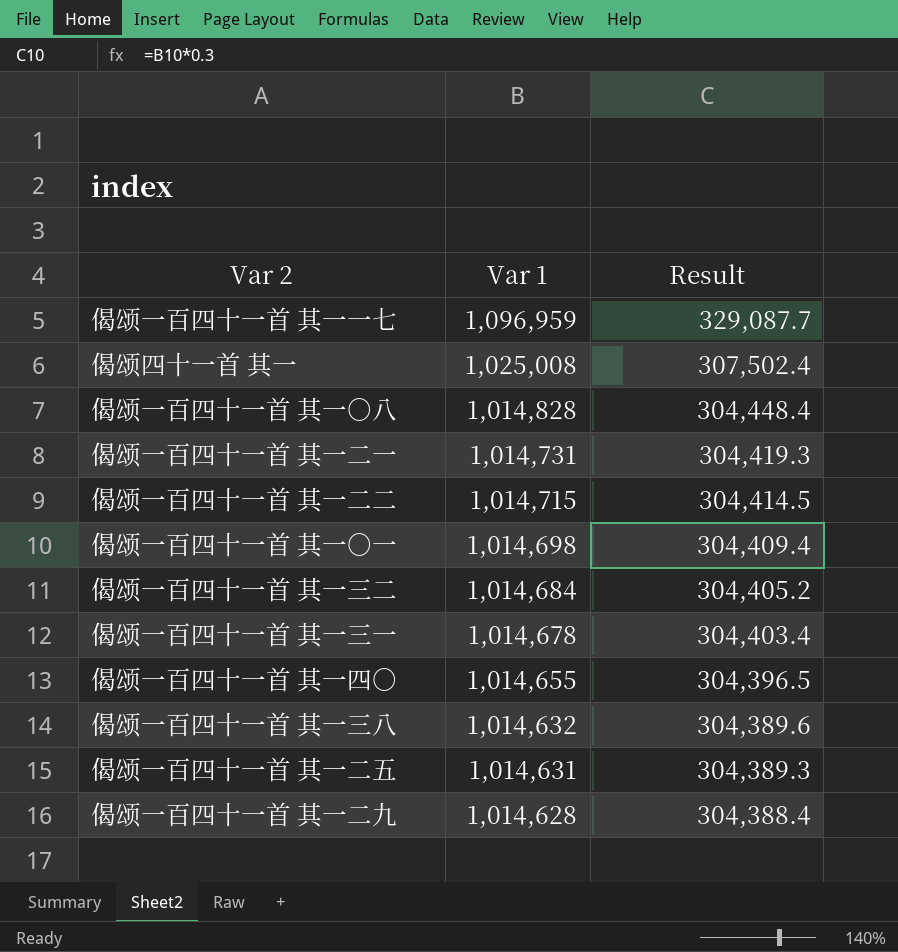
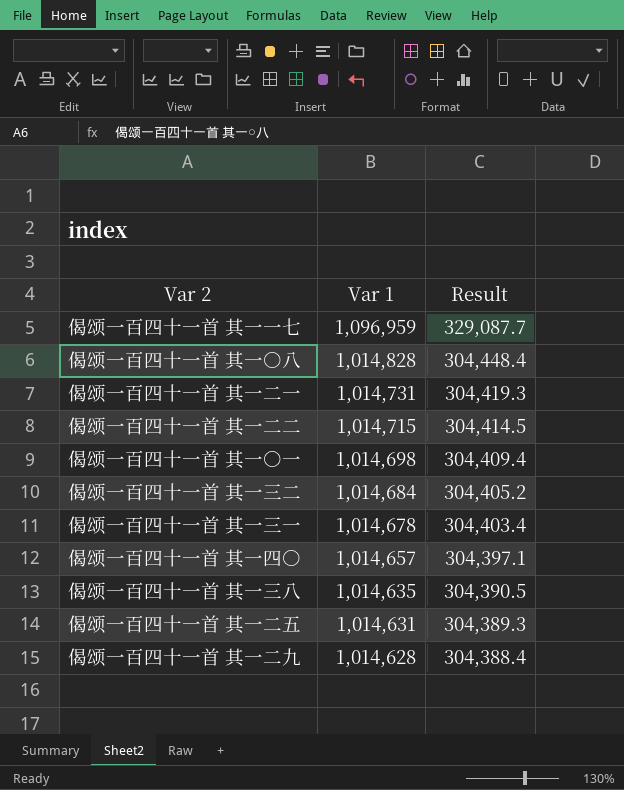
row 偈颂四十一首 其一: 1,025,008 | 307,502.4 -> none
偈颂一百四十一首 其一四○ | Var 1: 1,014,655 -> 1,014,657
偈颂一百四十一首 其一四○ | Result: 304,396.5 -> 304,397.1
偈颂一百四十一首 其一三八 | Var 1: 1,014,632 -> 1,014,635
偈颂一百四十一首 其一三八 | Result: 304,389.6 -> 304,390.5

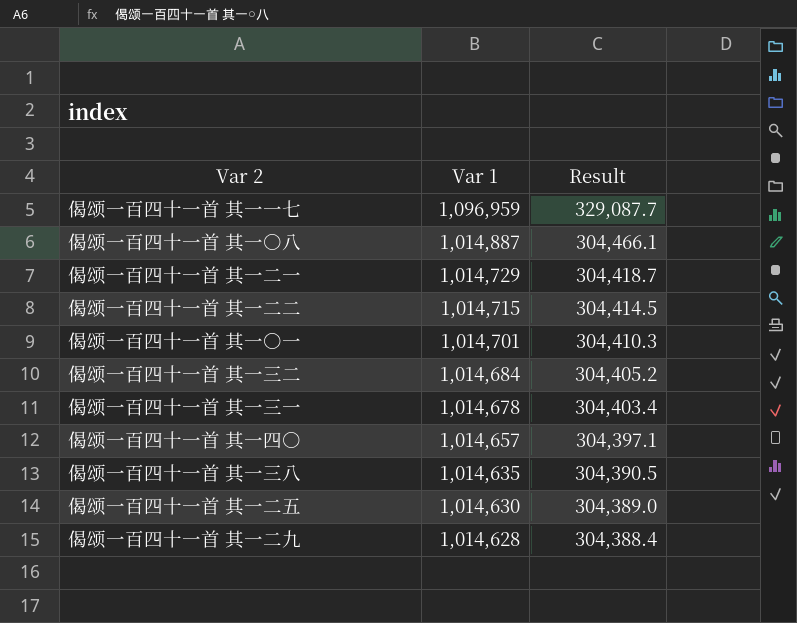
偈颂一百四十一首 其一○八 | Var 1: 1,014,828 -> 1,014,887
偈颂一百四十一首 其一○八 | Result: 304,448.4 -> 304,466.1
偈颂一百四十一首 其一二一 | Var 1: 1,014,731 -> 1,014,729
偈颂一百四十一首 其一二一 | Result: 304,419.3 -> 304,418.7
偈颂一百四十一首 其一○一 | Var 1: 1,014,698 -> 1,014,701
偈颂一百四十一首 其一○一 | Result: 304,409.4 -> 304,410.3
偈颂一百四十一首 其一二五 | Var 1: 1,014,631 -> 1,014,630
偈颂一百四十一首 其一二五 | Result: 304,389.3 -> 304,389.0

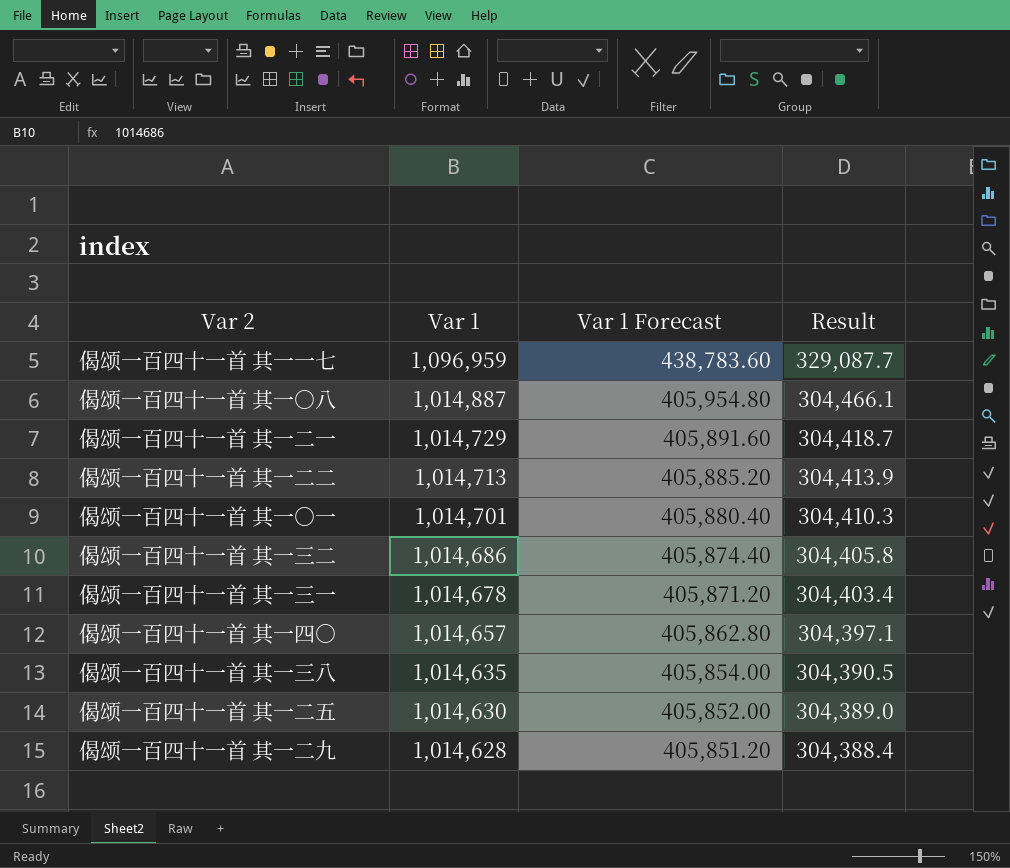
column Var 1 Forecast | formula: none -> [Var 1] * 0.4
偈颂一百四十一首 其一二二 | Var 1: 1,014,715 -> 1,014,713
偈颂一百四十一首 其一二二 | Result: 304,414.5 -> 304,413.9
偈颂一百四十一首 其一三二 | Var 1: 1,014,684 -> 1,014,686
偈颂一百四十一首 其一三二 | Result: 304,405.2 -> 304,405.8

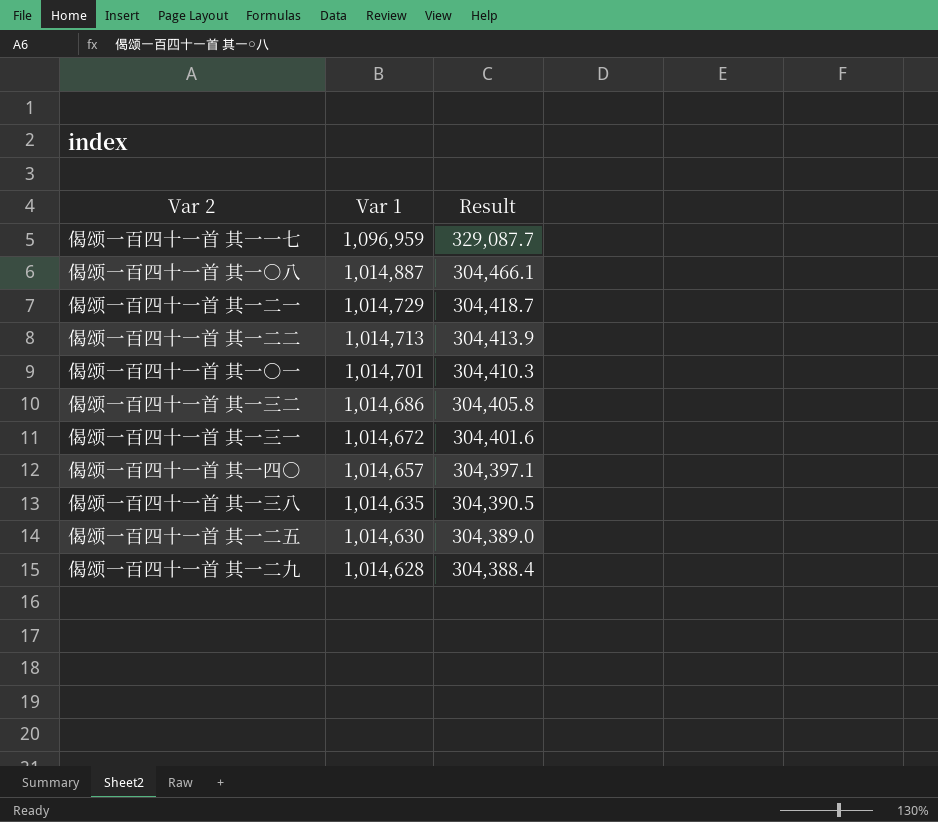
column Var 1 Forecast | formula: [Var 1] * 0.4 -> none
偈颂一百四十一首 其一三一 | Var 1: 1,014,678 -> 1,014,672
偈颂一百四十一首 其一三一 | Result: 304,403.4 -> 304,401.6

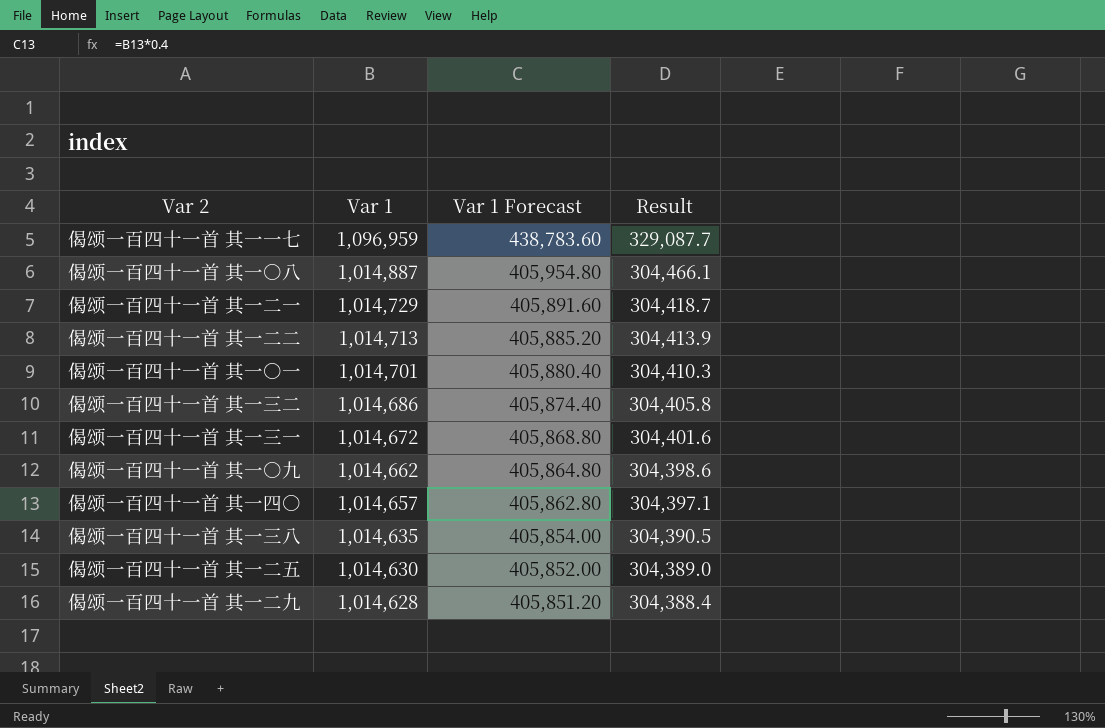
column Var 1 Forecast | formula: none -> [Var 1] * 0.4
row 偈颂一百四十一首 其一○九: none -> 1,014,662 | 405,864.80 | 304,398.6

